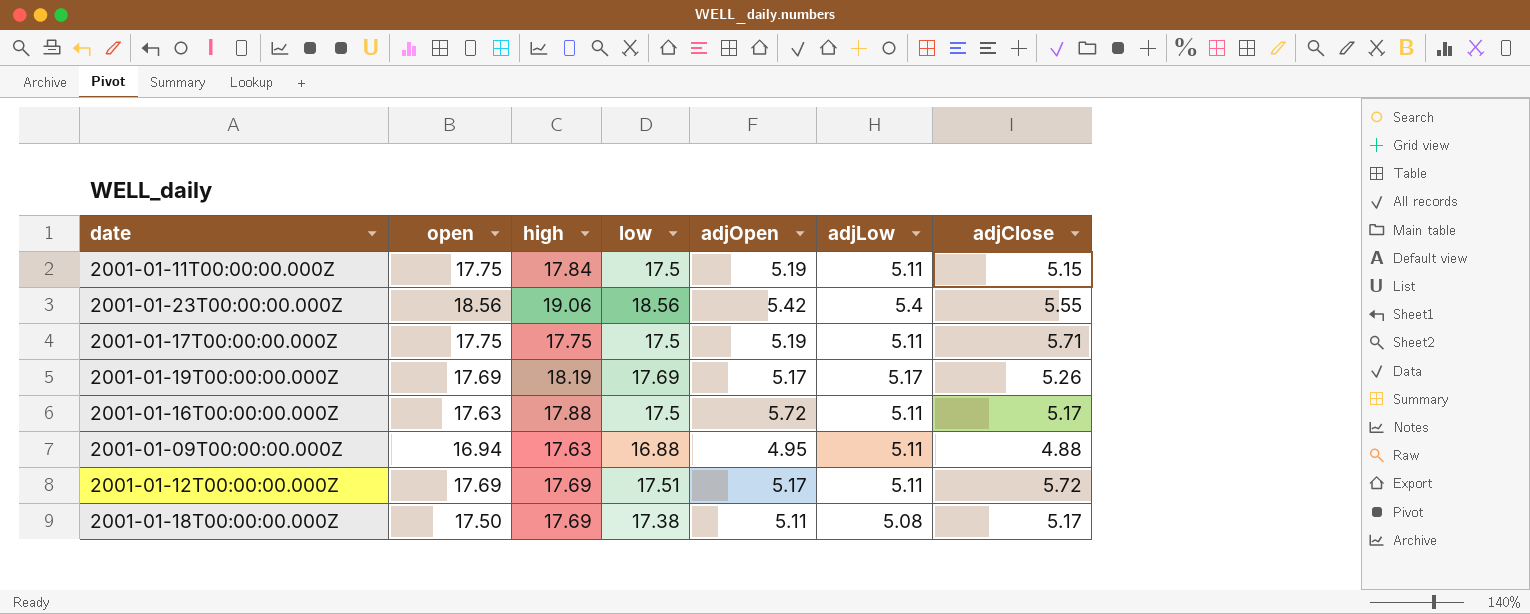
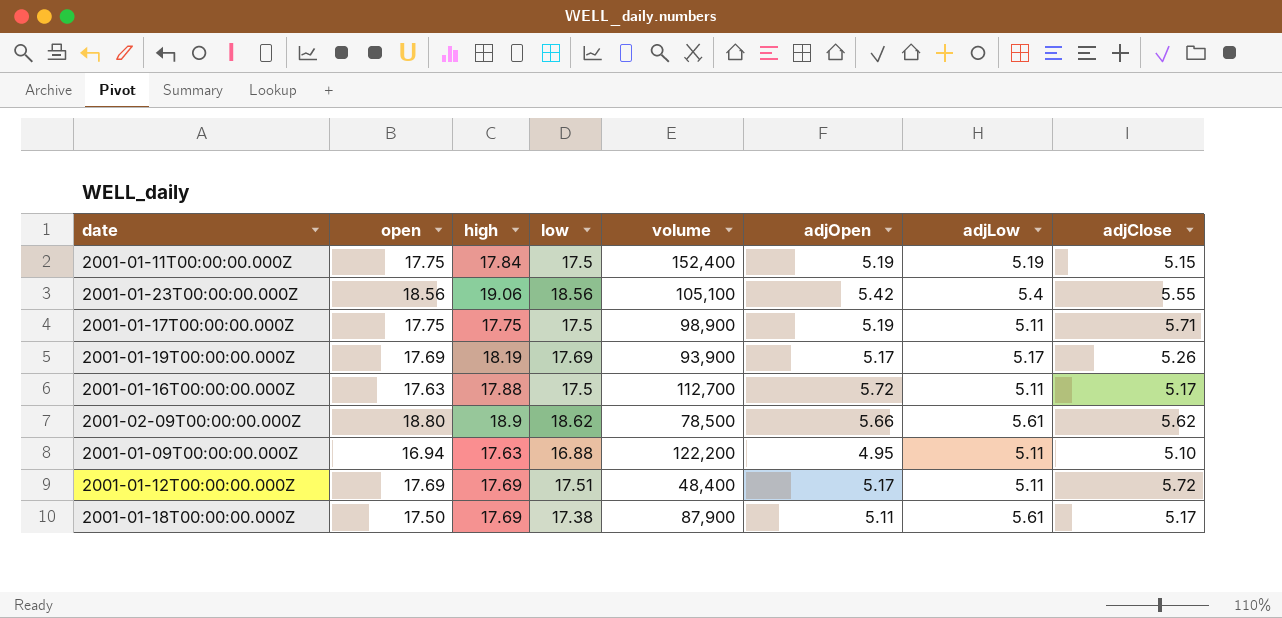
column volume | position: none -> 5
2001-01-11T00:00:00.000Z | adjLow: 5.11 -> 5.19
row 2001-02-09T00:00:00.000Z: none -> 18.80 | 18.9 | 18.62 | 78,500 | 5.66 | 5.61 | 5.62
2001-01-09T00:00:00.000Z | adjClose: 4.88 -> 5.10
2001-01-18T00:00:00.000Z | adjLow: 5.08 -> 5.61

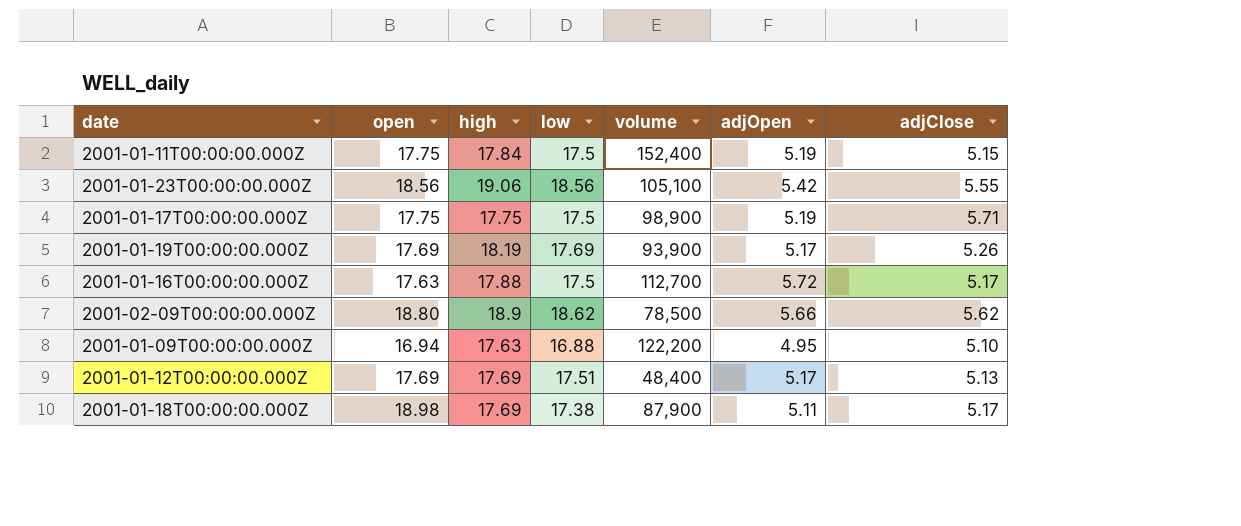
column adjLow | position: 7 -> none
2001-01-12T00:00:00.000Z | adjClose: 5.72 -> 5.13
2001-01-18T00:00:00.000Z | open: 17.50 -> 18.98

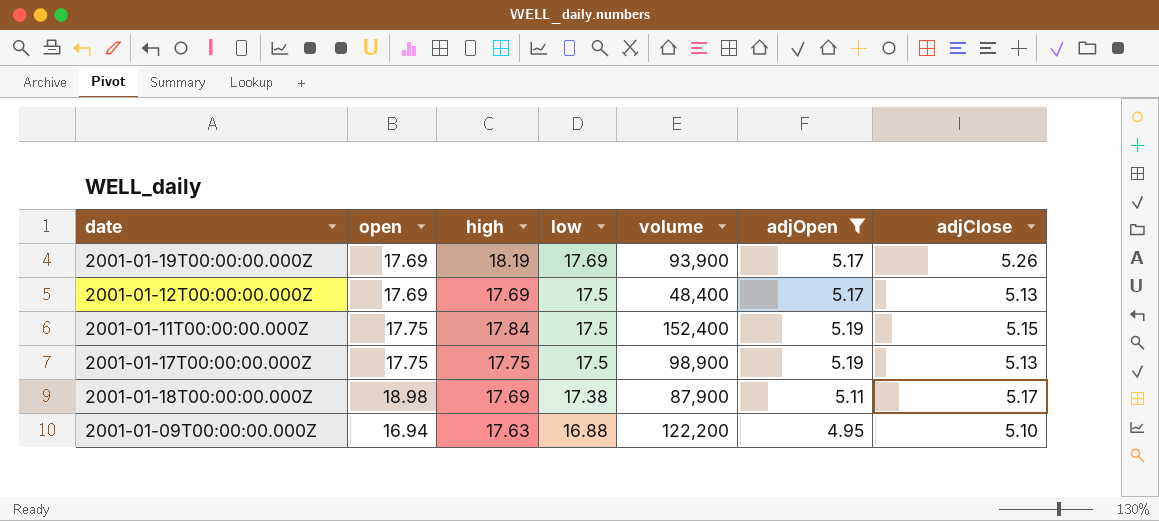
filter: none -> adjOpen <= 5.19
row order: none -> low descending
2001-01-12T00:00:00.000Z | low: 17.51 -> 17.5
2001-01-17T00:00:00.000Z | adjClose: 5.71 -> 5.13

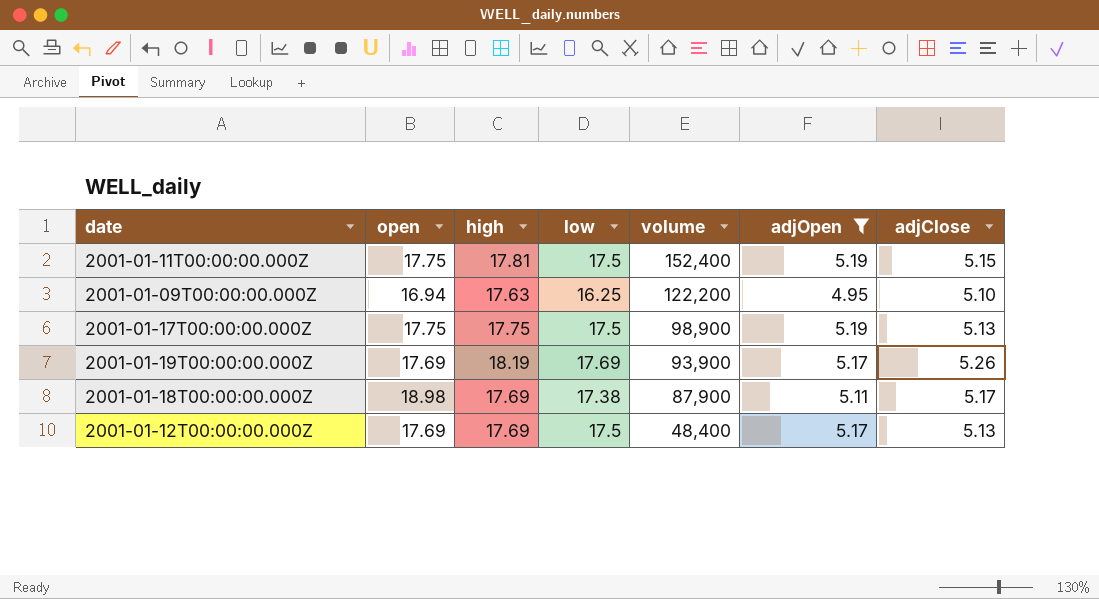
row order: low descending -> volume descending
2001-01-11T00:00:00.000Z | high: 17.84 -> 17.81
2001-01-09T00:00:00.000Z | low: 16.88 -> 16.25

